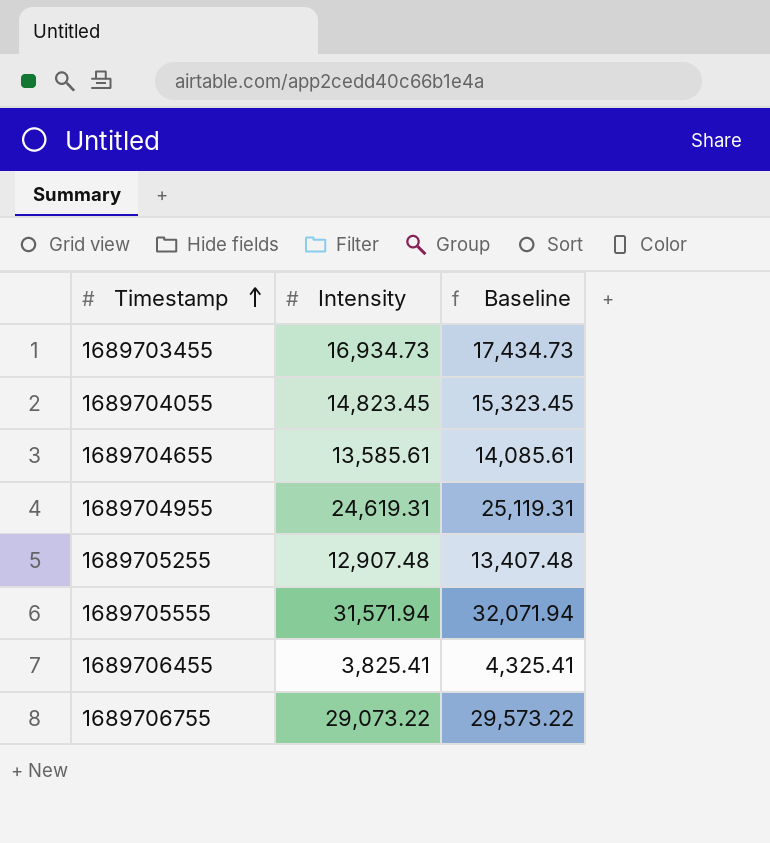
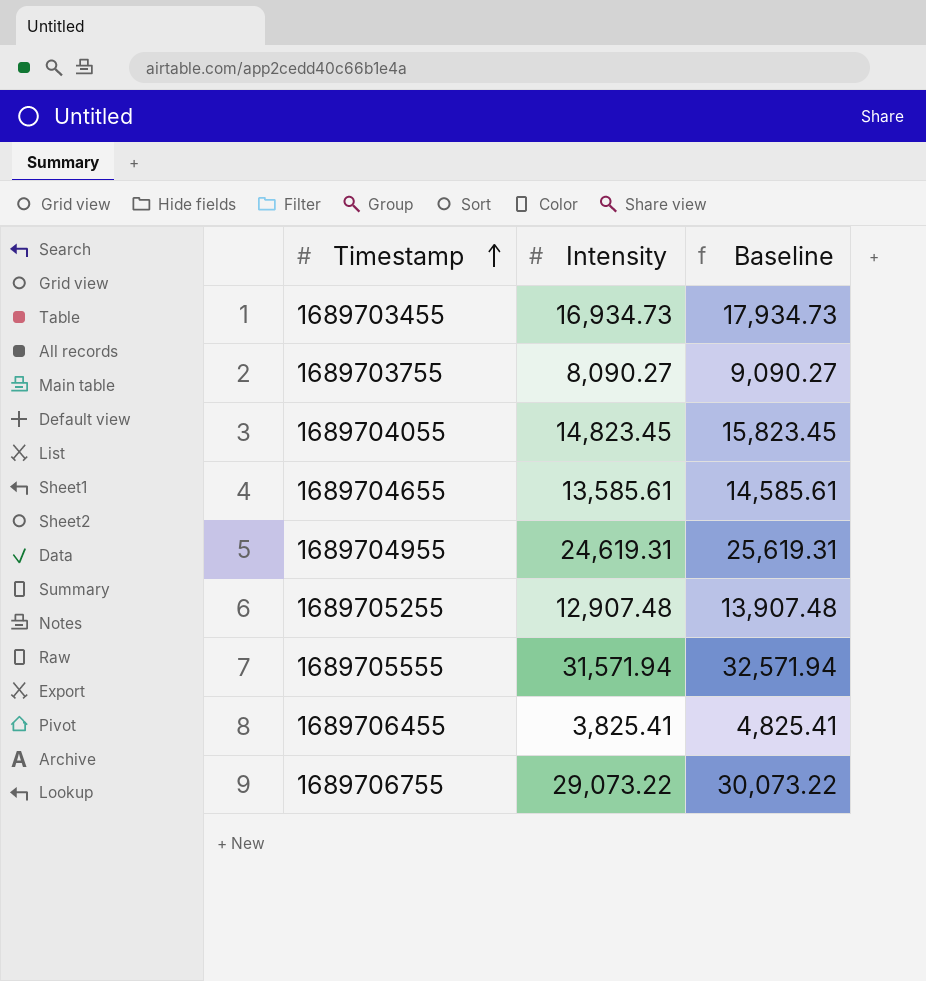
column Baseline | formula: [Intensity] + 500 -> [Intensity] + 1000
row 1689703755: none -> 8,090.27 | 9,090.27

